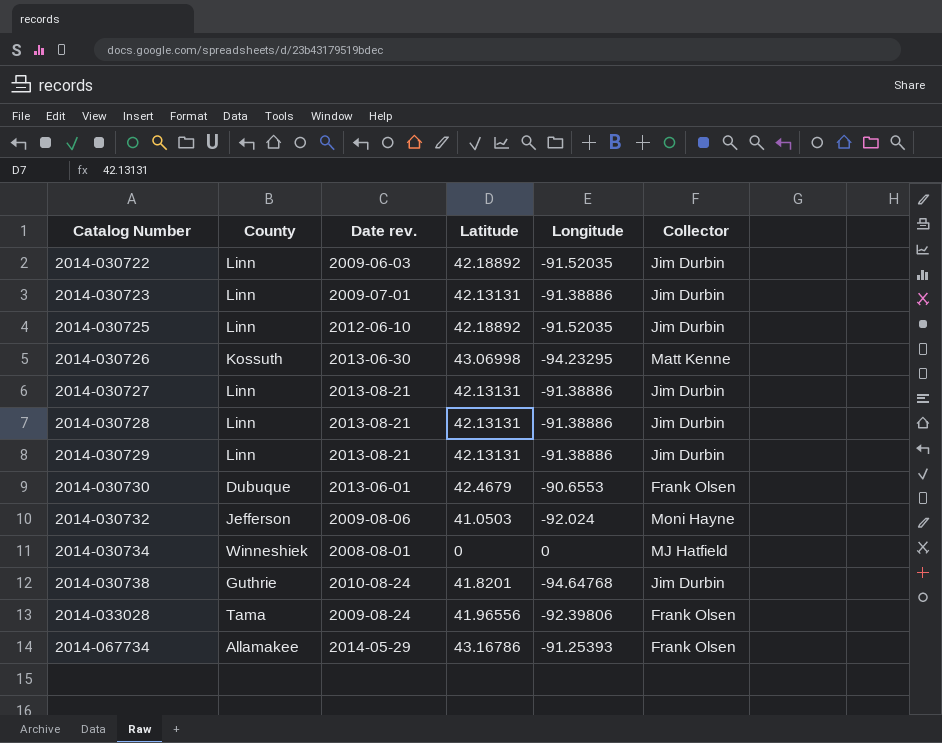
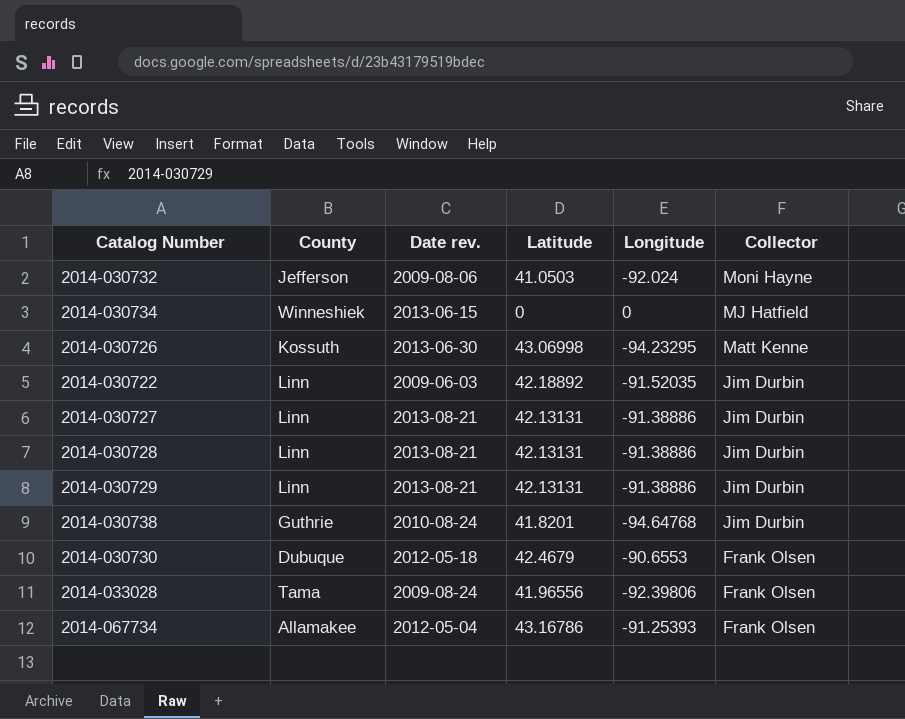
row order: Catalog Number ascending -> Collector descending
row 2014-030723: Linn | 2009-07-01 | 42.13131 | -91.38886 | Jim Durbin -> none
row 2014-030725: Linn | 2012-06-10 | 42.18892 | -91.52035 | Jim Durbin -> none
2014-030734 | Date rev.: 2008-08-01 -> 2013-06-15
2014-030730 | Date rev.: 2013-06-01 -> 2012-05-18
2014-067734 | Date rev.: 2014-05-29 -> 2012-05-04

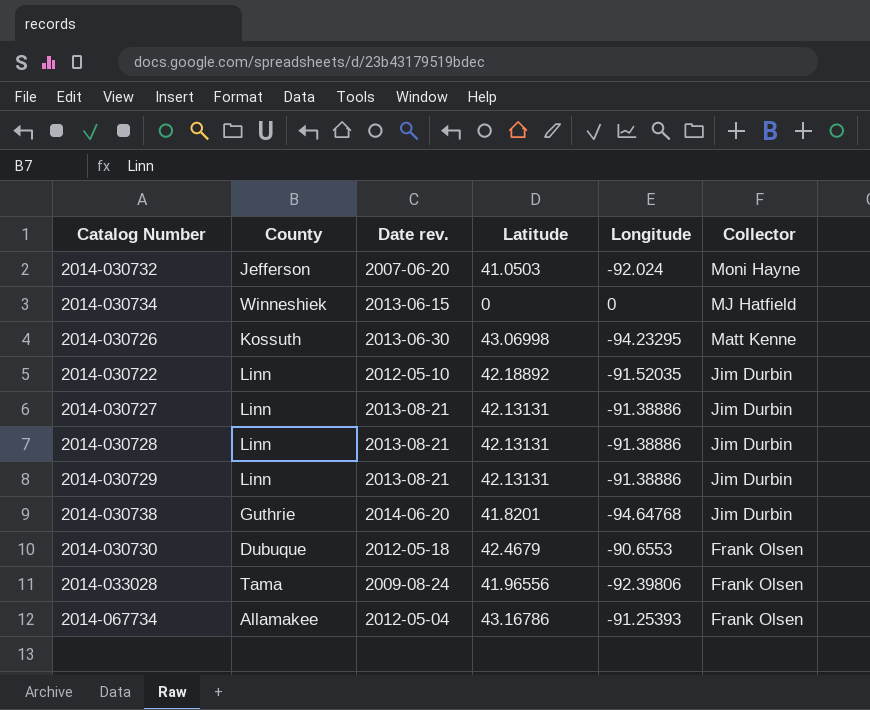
2014-030732 | Date rev.: 2009-08-06 -> 2007-06-20
2014-030722 | Date rev.: 2009-06-03 -> 2012-05-10
2014-030738 | Date rev.: 2010-08-24 -> 2014-06-20

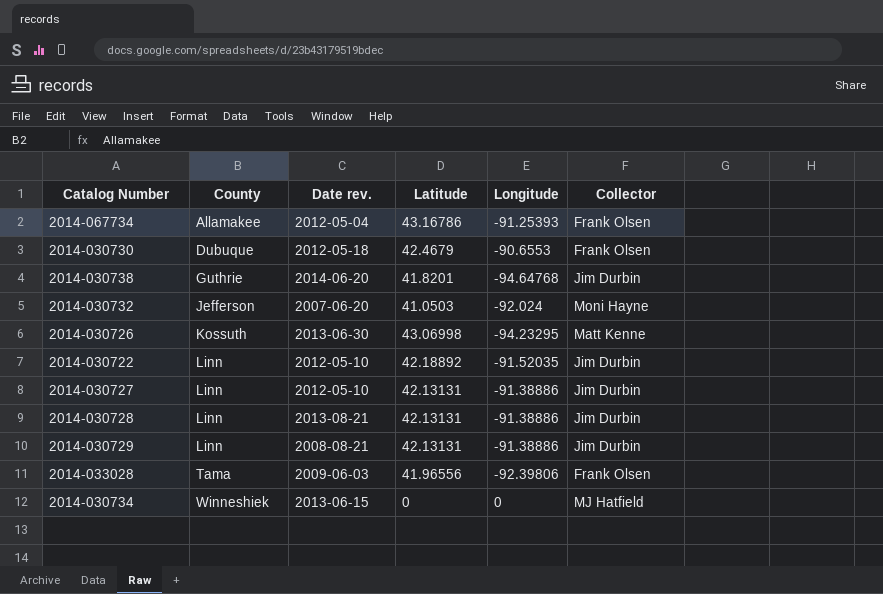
row order: Collector descending -> County ascending
2014-030727 | Date rev.: 2013-08-21 -> 2012-05-10
2014-030729 | Date rev.: 2013-08-21 -> 2008-08-21
2014-033028 | Date rev.: 2009-08-24 -> 2009-06-03

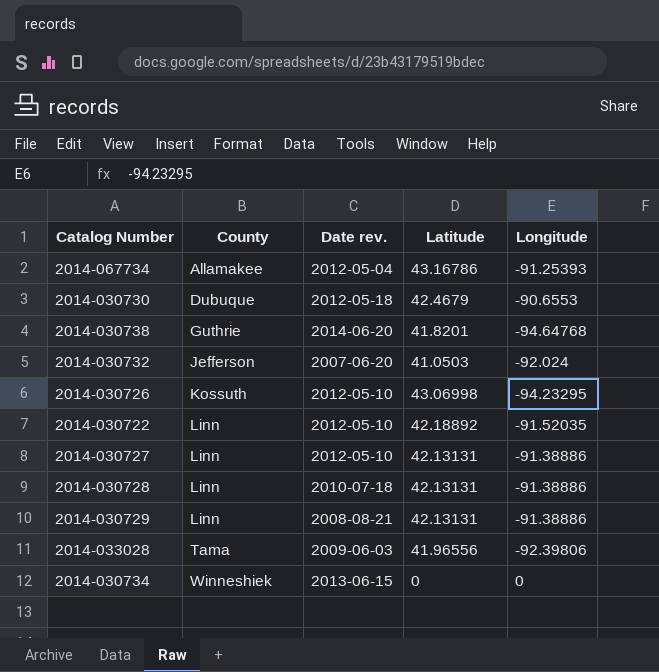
column Collector | position: 6 -> none
2014-030726 | Date rev.: 2013-06-30 -> 2012-05-10
2014-030728 | Date rev.: 2013-08-21 -> 2010-07-18

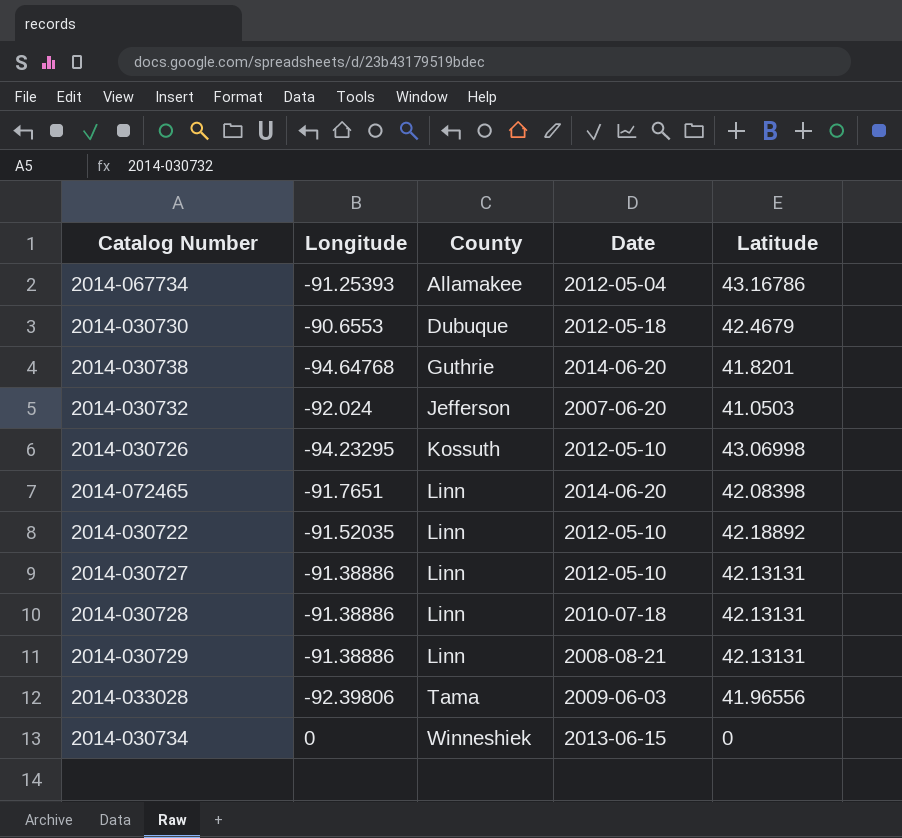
column Longitude | position: 5 -> 2
column name: Date rev. -> Date
row 2014-072465: none -> -91.7651 | Linn | 2014-06-20 | 42.08398

